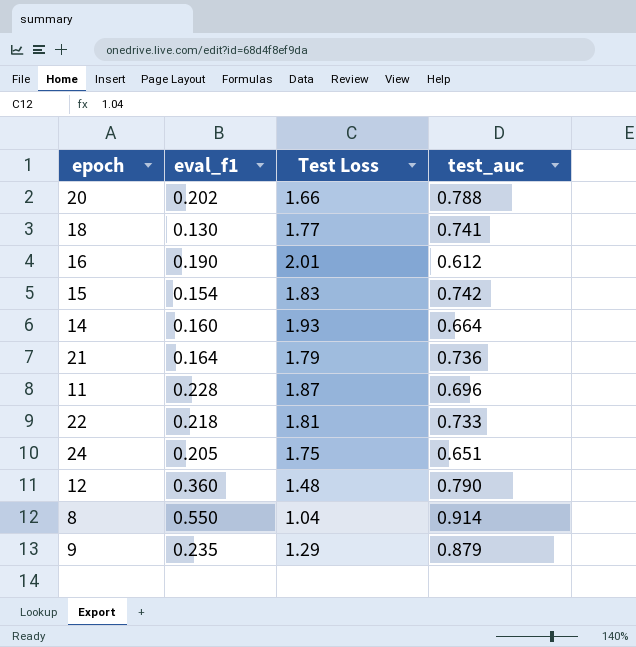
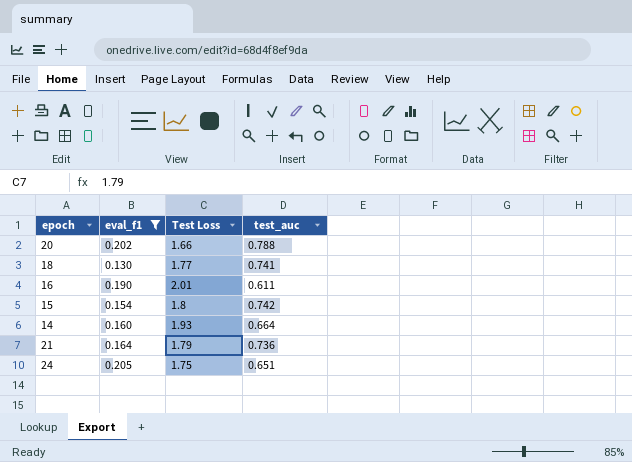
filter: none -> eval_f1 <= 0.205
16 | test_auc: 0.612 -> 0.611
15 | Test Loss: 1.83 -> 1.8

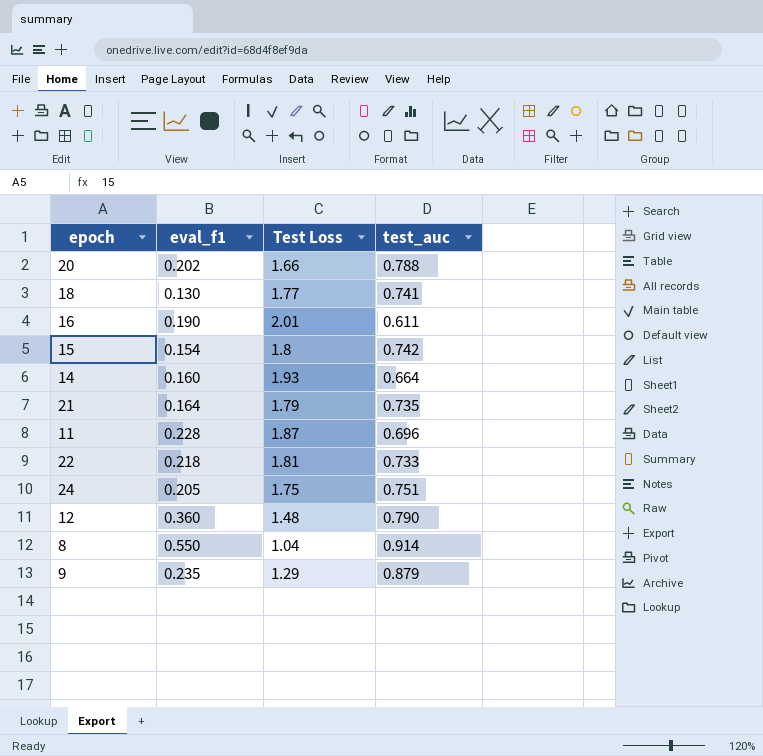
filter: eval_f1 <= 0.205 -> none
21 | test_auc: 0.736 -> 0.735
24 | test_auc: 0.651 -> 0.751

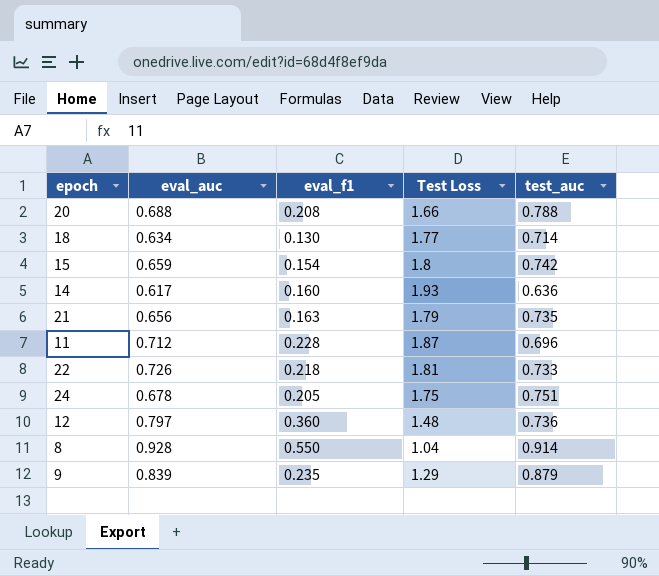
column eval_auc | position: none -> 2
row 16: 0.190 | 2.01 | 0.611 -> none
20 | eval_f1: 0.202 -> 0.208
18 | test_auc: 0.741 -> 0.714
14 | test_auc: 0.664 -> 0.636
21 | eval_f1: 0.164 -> 0.163
12 | test_auc: 0.790 -> 0.736

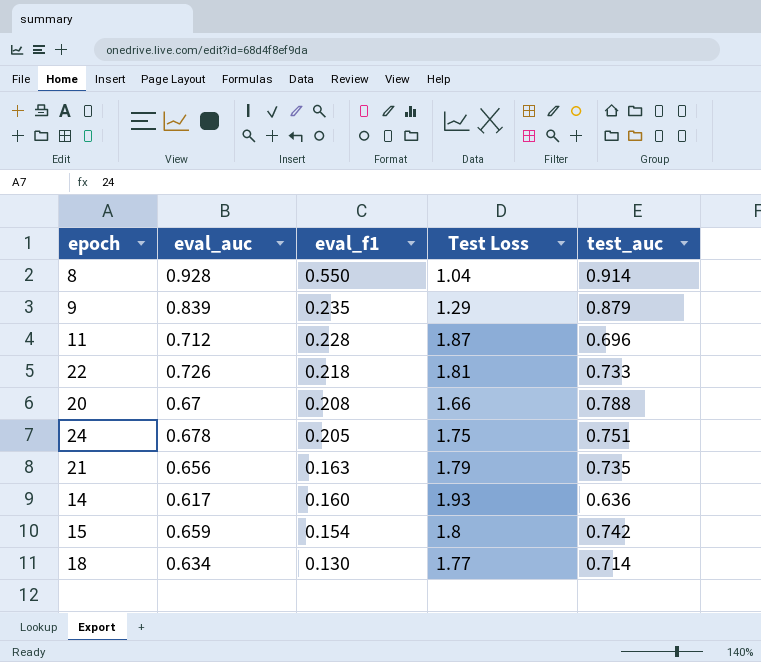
row order: none -> eval_f1 descending
row 12: 0.797 | 0.360 | 1.48 | 0.736 -> none
20 | eval_auc: 0.688 -> 0.67

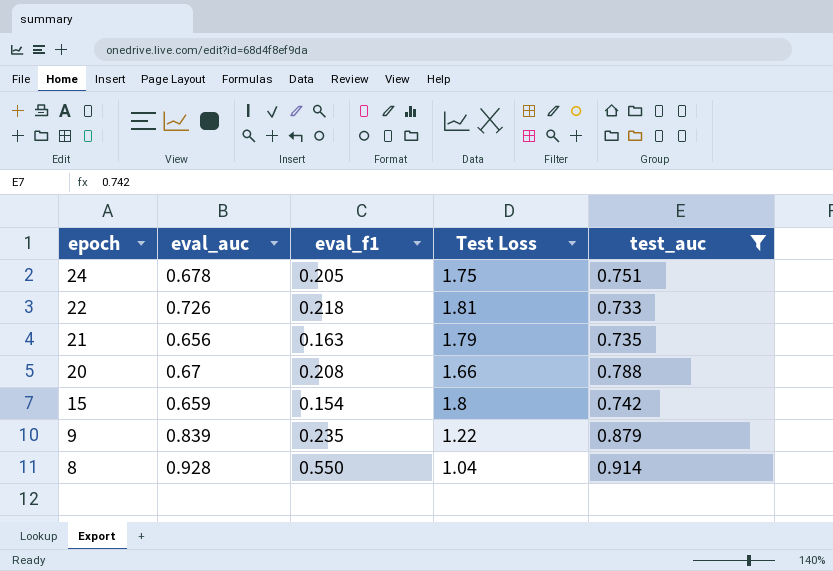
filter: none -> test_auc >= 0.733
row order: eval_f1 descending -> epoch descending
9 | Test Loss: 1.29 -> 1.22

